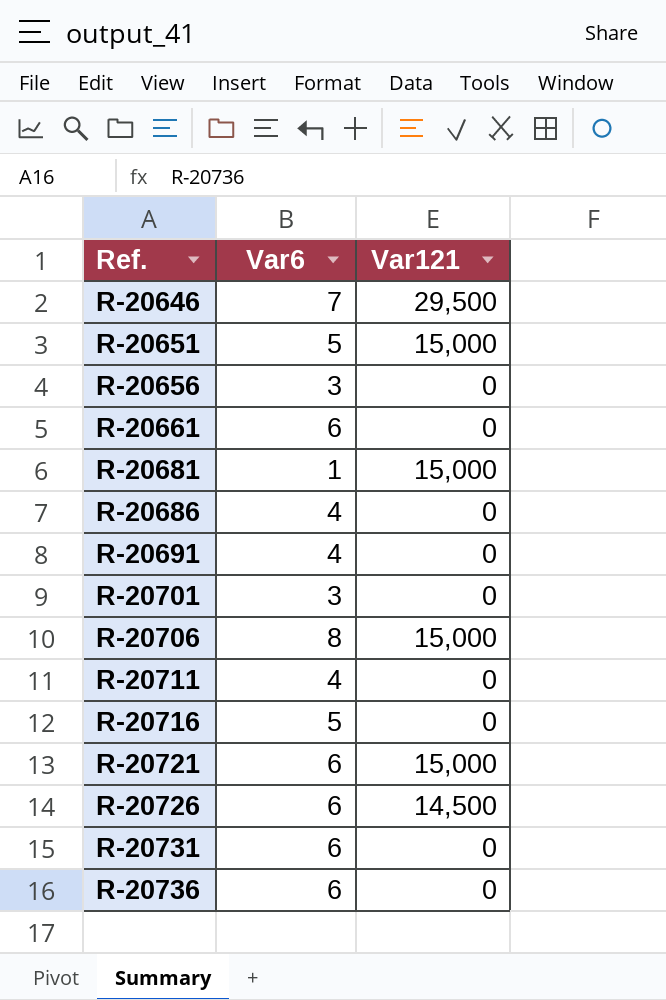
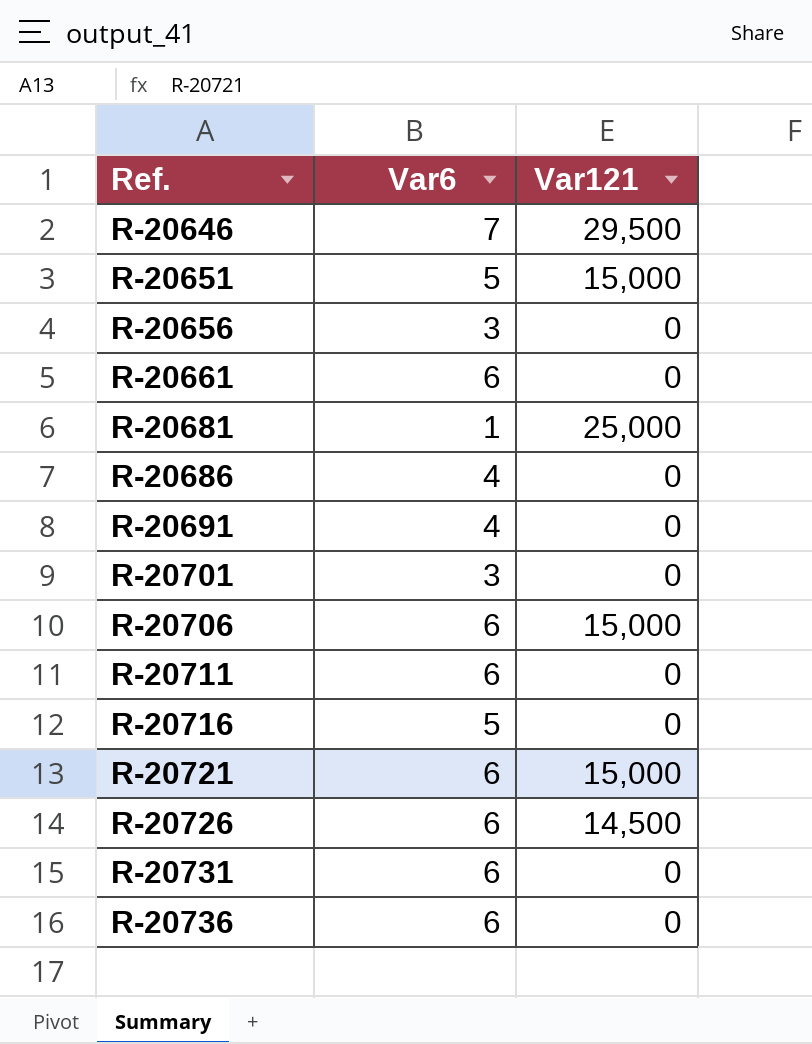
R-20681 | Var121: 15,000 -> 25,000
R-20706 | Var6: 8 -> 6
R-20711 | Var6: 4 -> 6

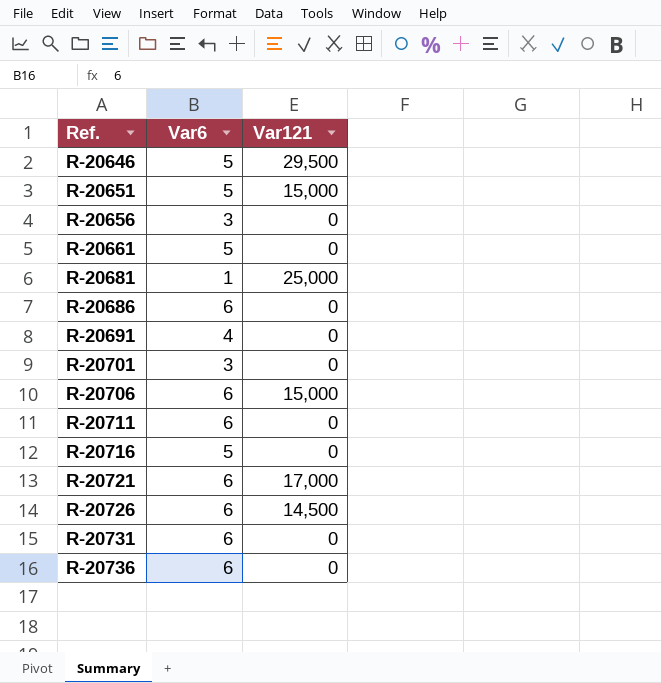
R-20646 | Var6: 7 -> 5
R-20661 | Var6: 6 -> 5
R-20686 | Var6: 4 -> 6
R-20721 | Var121: 15,000 -> 17,000

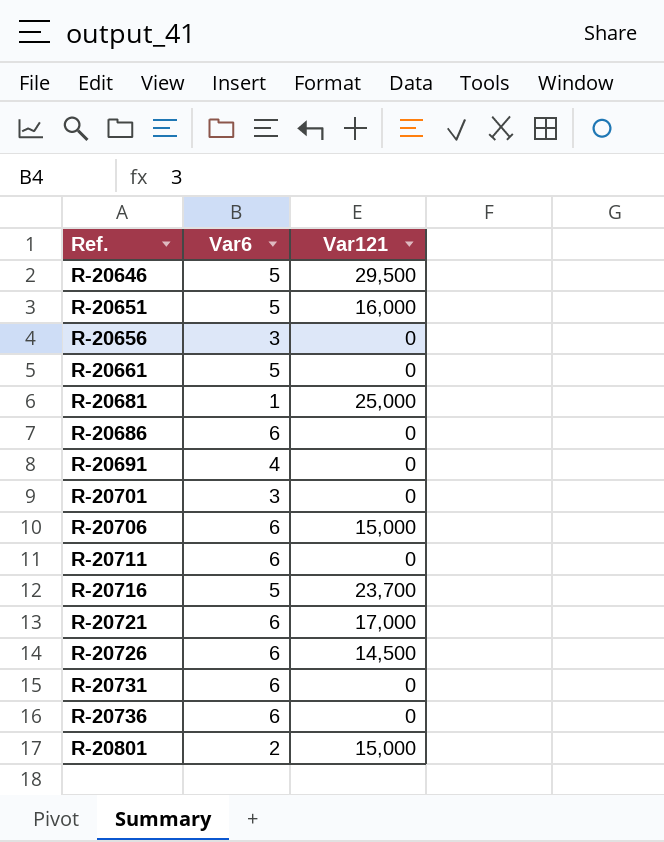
R-20651 | Var121: 15,000 -> 16,000
R-20716 | Var121: 0 -> 23,700
row R-20801: none -> 2 | 15,000

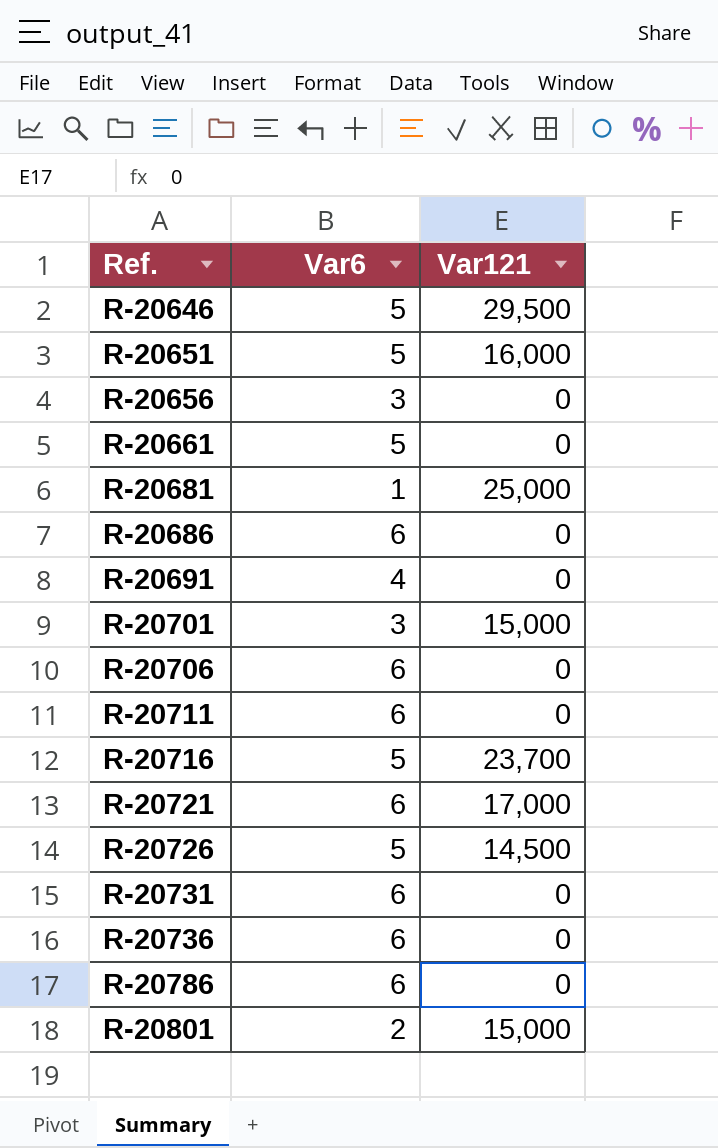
R-20701 | Var121: 0 -> 15,000
R-20706 | Var121: 15,000 -> 0
R-20726 | Var6: 6 -> 5
row R-20786: none -> 6 | 0

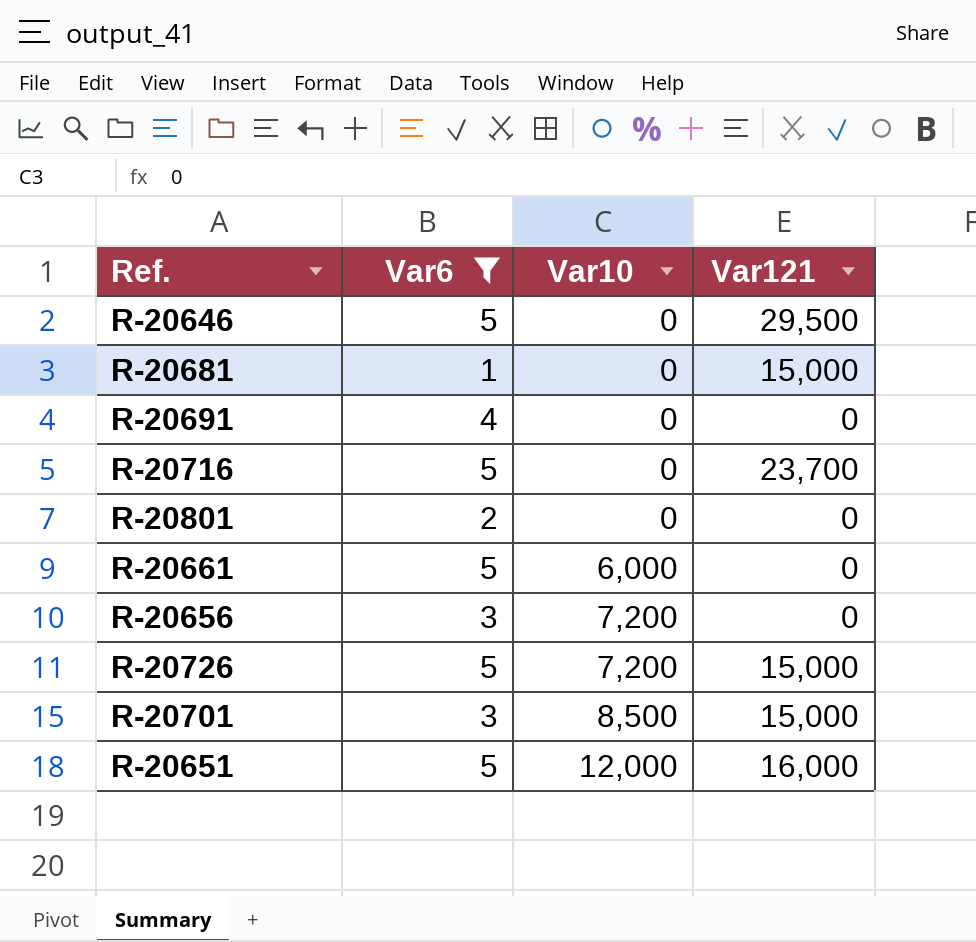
filter: none -> Var6 != 6
row order: Ref. ascending -> Var10 ascending
column Var10 | position: none -> 3
R-20681 | Var121: 25,000 -> 15,000
R-20801 | Var121: 15,000 -> 0
R-20726 | Var121: 14,500 -> 15,000

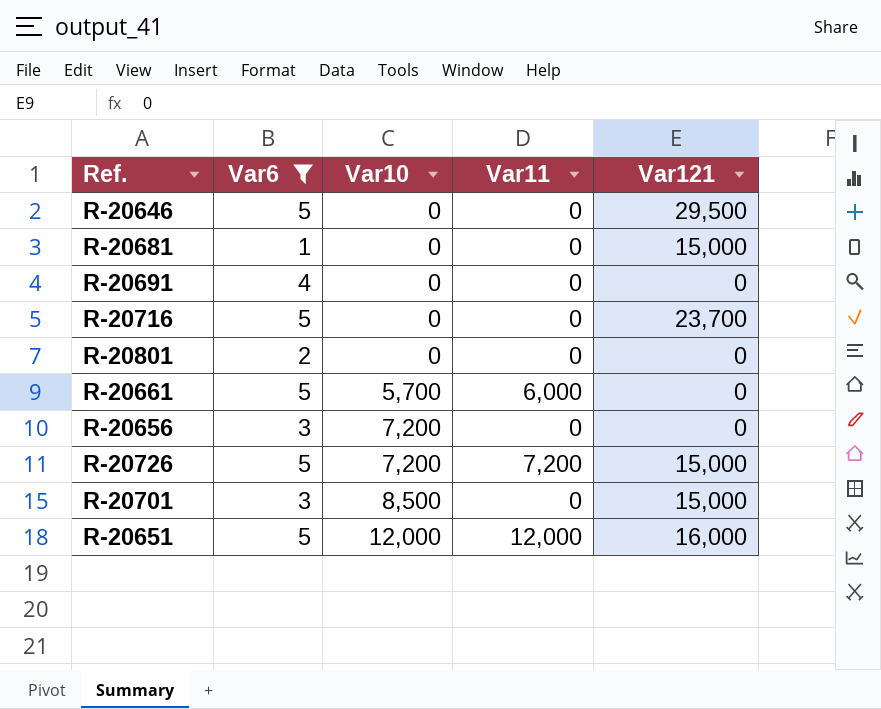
column Var11 | position: none -> 4
R-20661 | Var10: 6,000 -> 5,700

